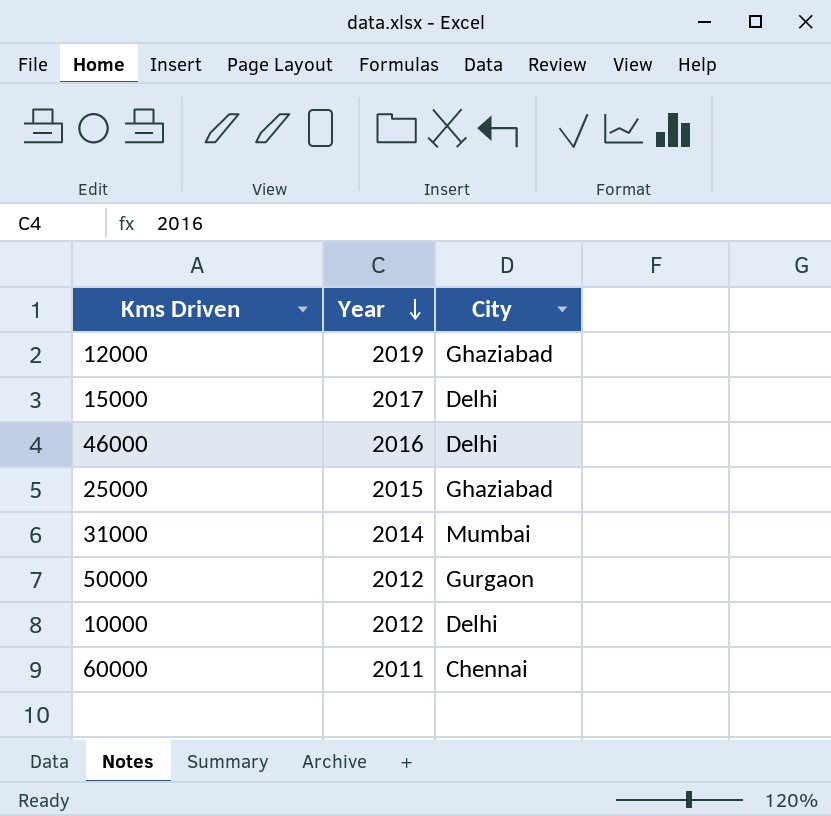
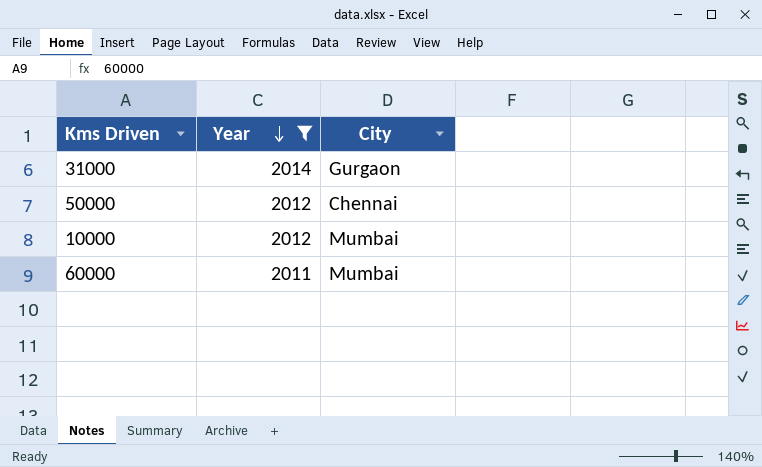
filter: none -> Year <= 2014
31000 | City: Mumbai -> Gurgaon
50000 | City: Gurgaon -> Chennai
10000 | City: Delhi -> Mumbai
60000 | City: Chennai -> Mumbai

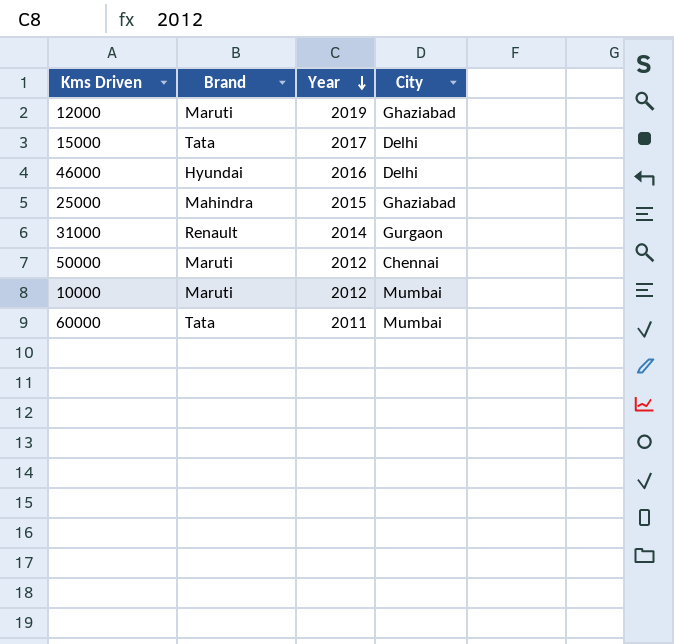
filter: Year <= 2014 -> none
column Brand | position: none -> 2

